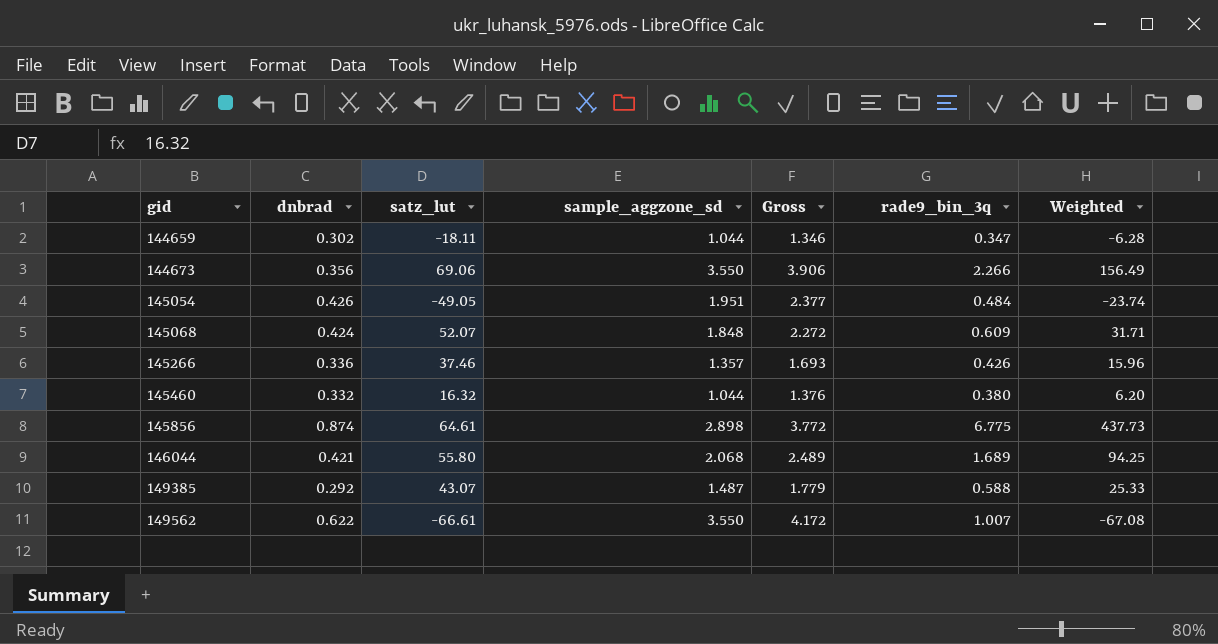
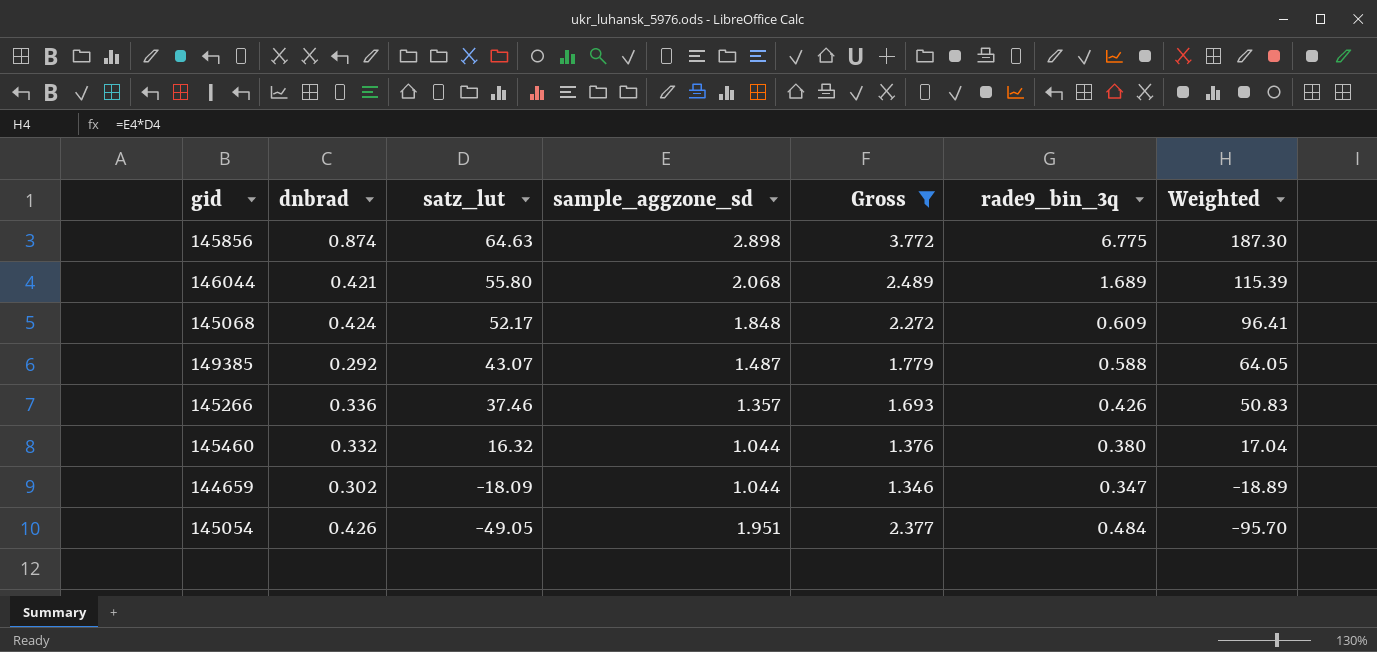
filter: none -> Gross <= 3.772
row order: gid ascending -> satz_lut descending
column Weighted | formula: [satz_lut] * [rade9_bin_3q] -> [satz_lut] * [sample_aggzone_sd]
145856 | satz_lut: 64.61 -> 64.63
145068 | satz_lut: 52.07 -> 52.17
144659 | satz_lut: -18.11 -> -18.09

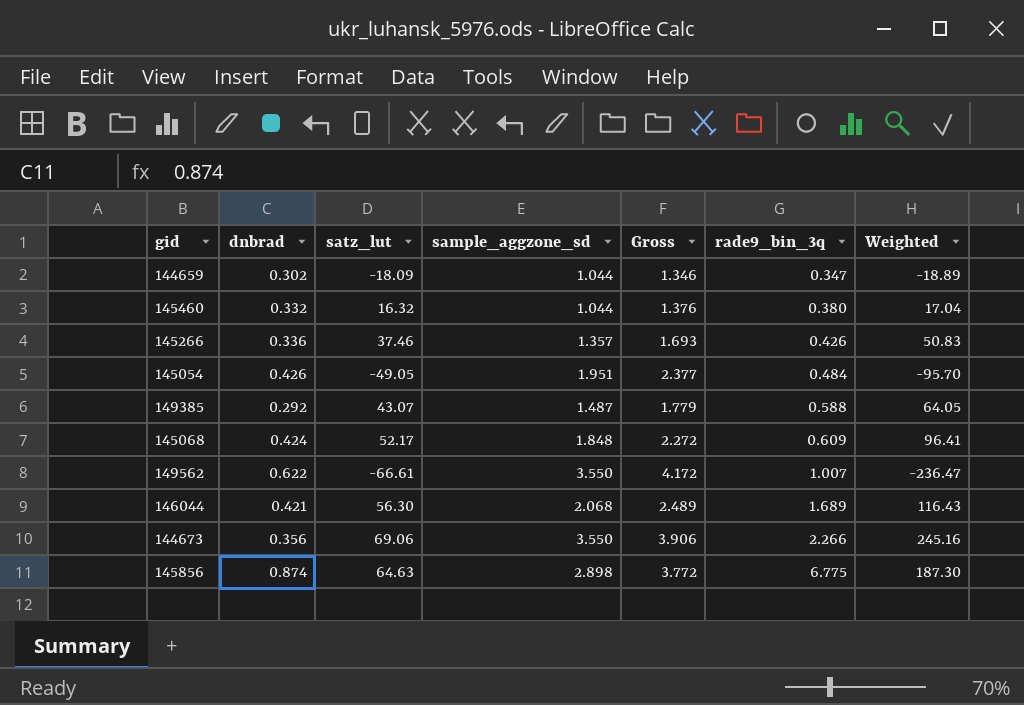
filter: Gross <= 3.772 -> none
row order: satz_lut descending -> rade9_bin_3q ascending
146044 | satz_lut: 55.80 -> 56.30
146044 | Weighted: 115.39 -> 116.43

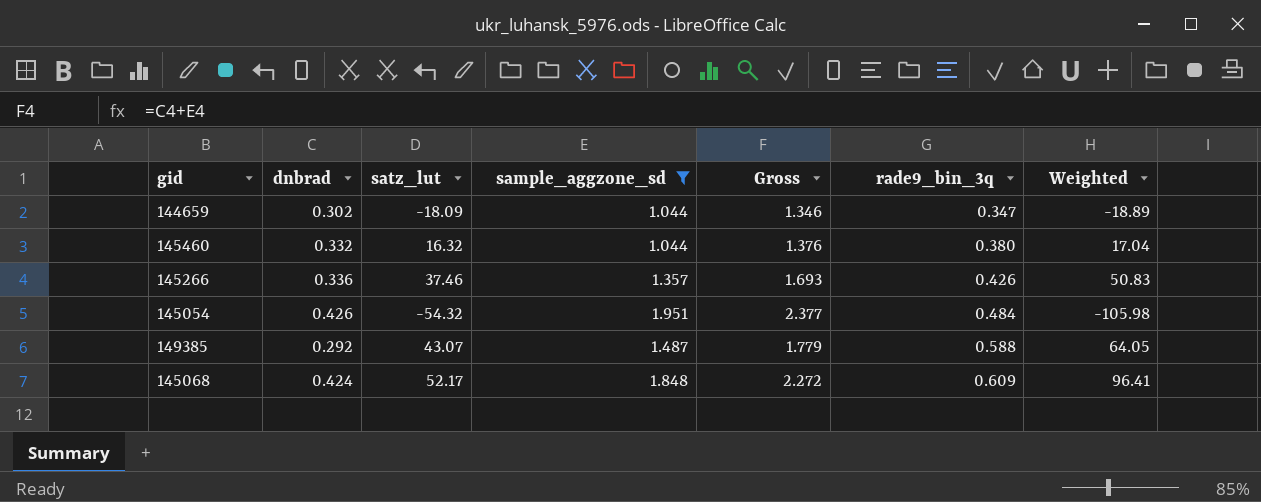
filter: none -> sample_aggzone_sd <= 1.951
145054 | satz_lut: -49.05 -> -54.32
145054 | Weighted: -95.70 -> -105.98

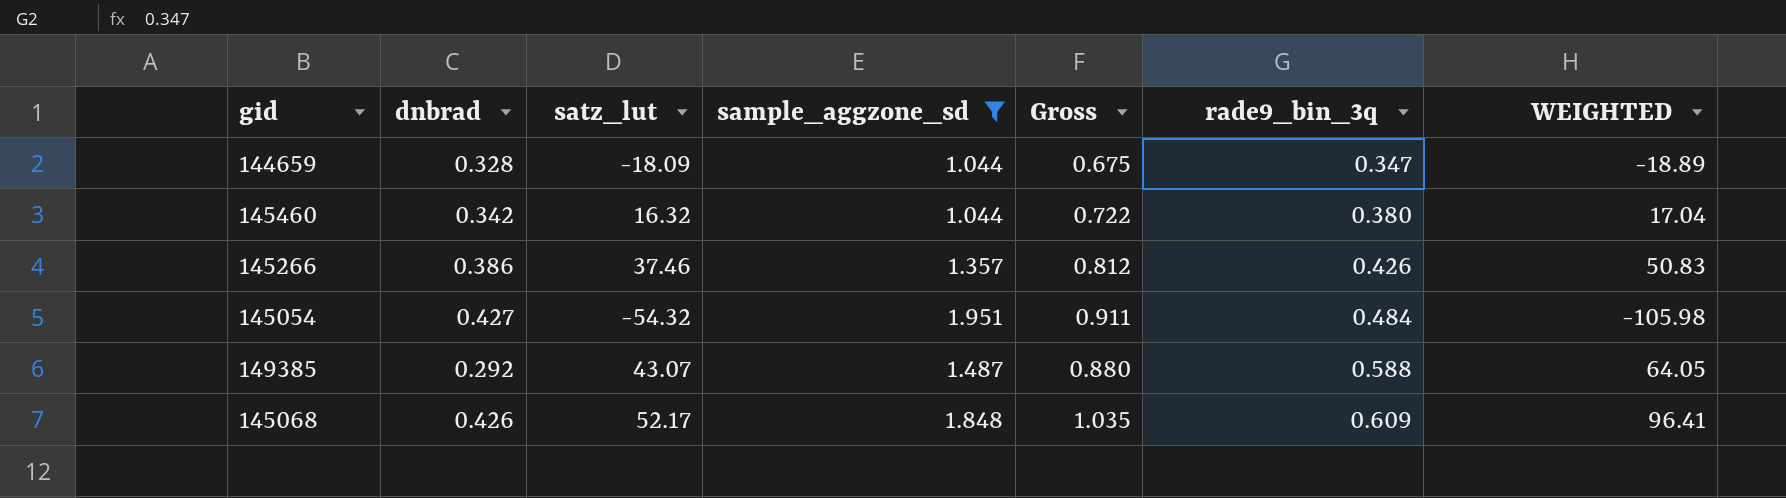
column Gross | formula: [dnbrad] + [sample_aggzone_sd] -> [dnbrad] + [rade9_bin_3q]
column name: Weighted -> WEIGHTED
144659 | dnbrad: 0.302 -> 0.328
145460 | dnbrad: 0.332 -> 0.342
145266 | dnbrad: 0.336 -> 0.386
145054 | dnbrad: 0.426 -> 0.427
145068 | dnbrad: 0.424 -> 0.426

